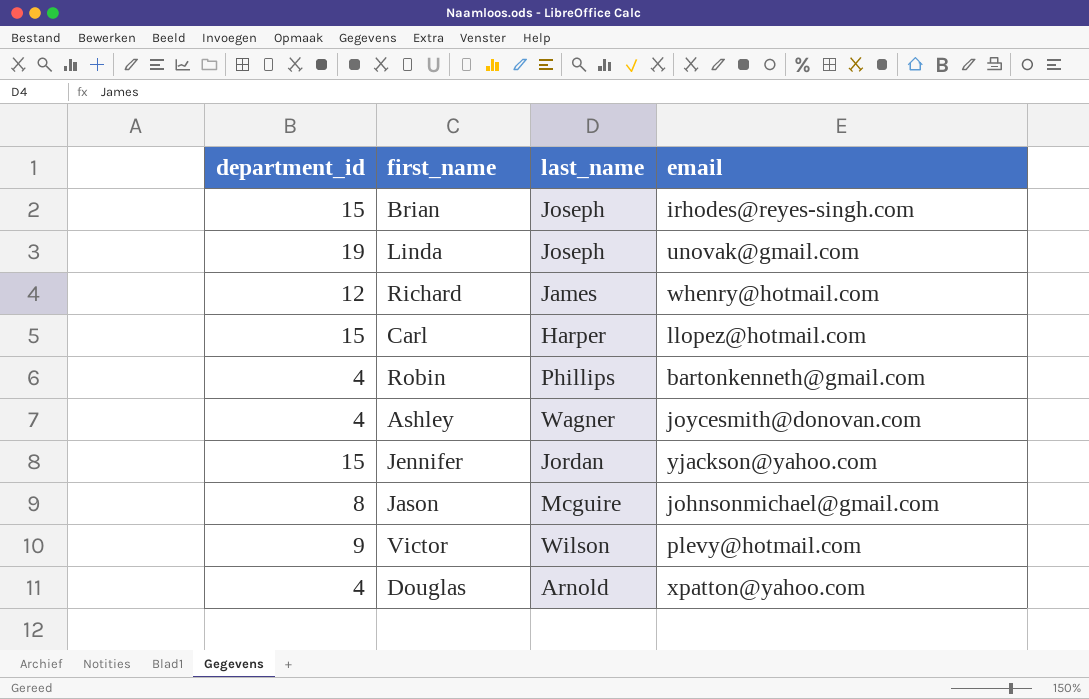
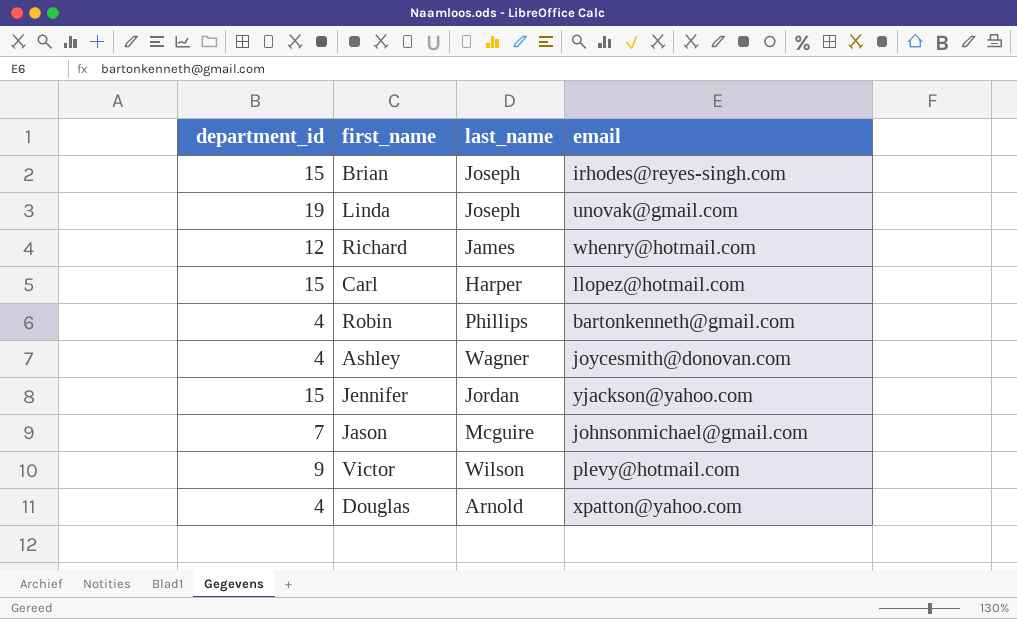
Jason | department_id: 8 -> 7

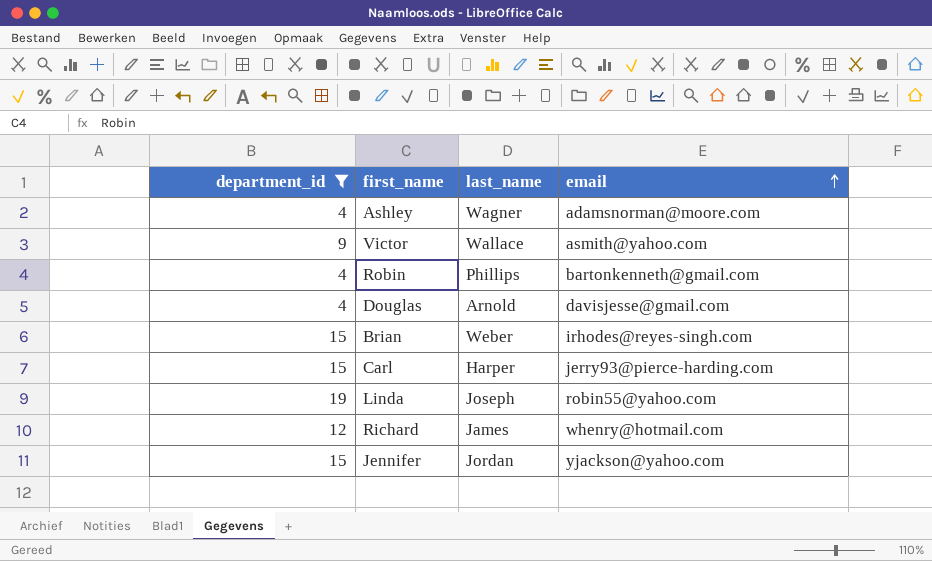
filter: none -> department_id != 7
row order: none -> email ascending
Ashley | email: joycesmith@donovan.com -> adamsnorman@moore.com
Victor | last_name: Wilson -> Wallace
Victor | email: plevy@hotmail.com -> asmith@yahoo.com
Douglas | email: xpatton@yahoo.com -> davisjesse@gmail.com
Brian | last_name: Joseph -> Weber
Carl | email: llopez@hotmail.com -> jerry93@pierce-harding.com
Linda | email: unovak@gmail.com -> robin55@yahoo.com

